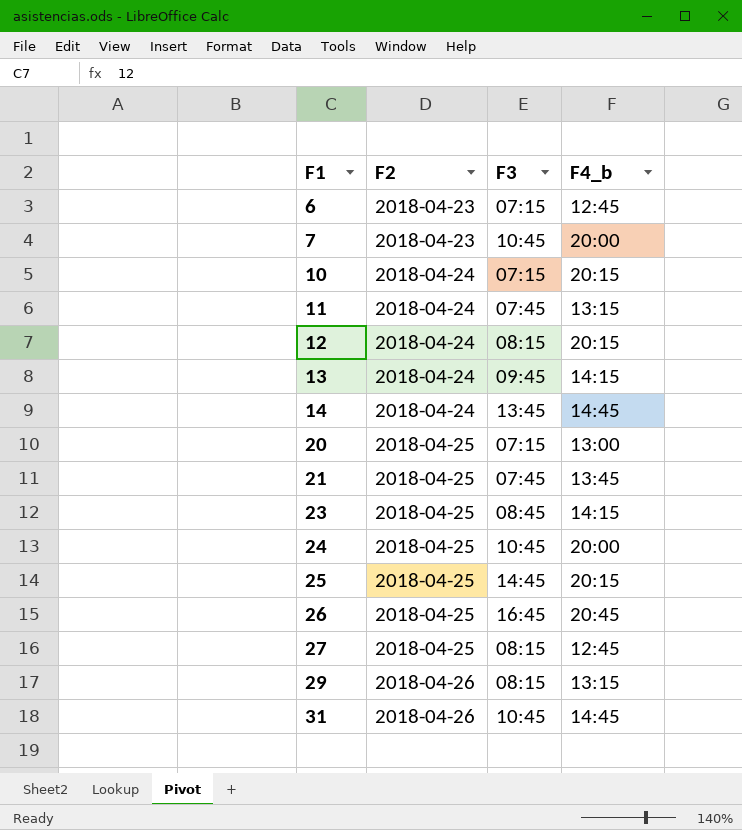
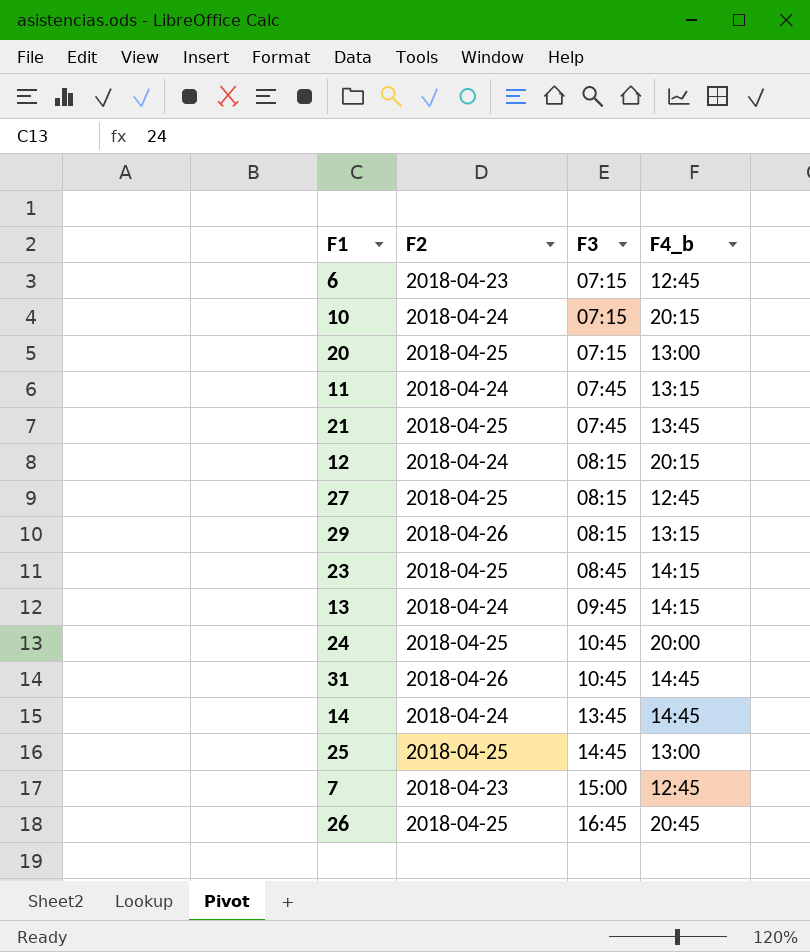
row order: F1 ascending -> F3 ascending
25 | F4_b: 20:15 -> 13:00
7 | F3: 10:45 -> 15:00
7 | F4_b: 20:00 -> 12:45

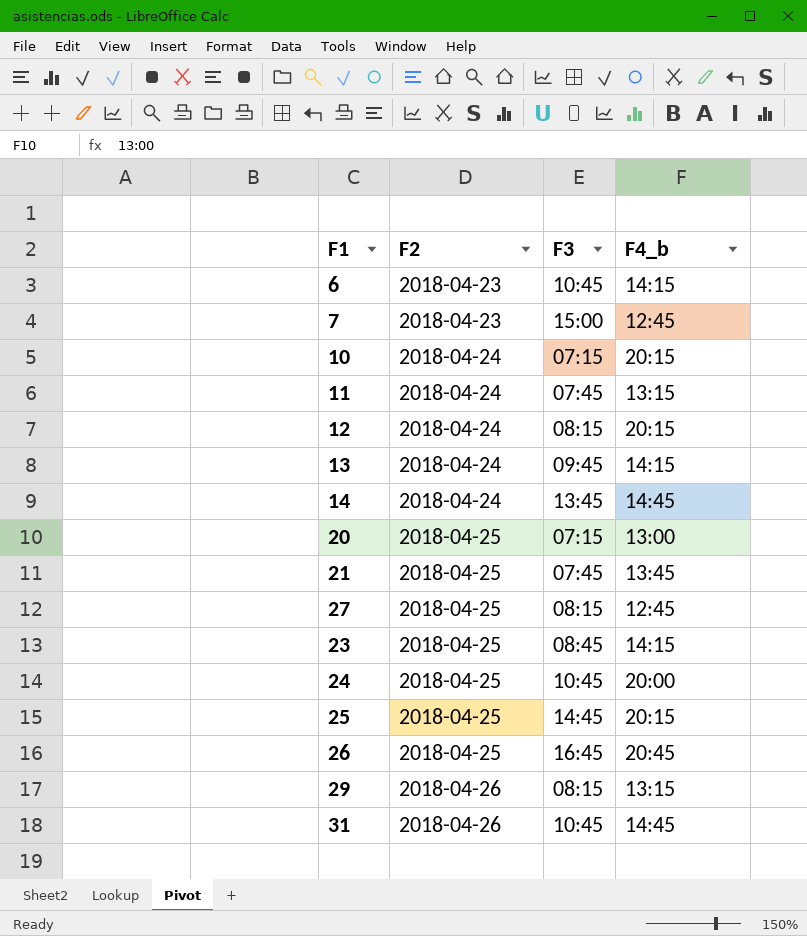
row order: F3 ascending -> F2 ascending
6 | F3: 07:15 -> 10:45
6 | F4_b: 12:45 -> 14:15
25 | F4_b: 13:00 -> 20:15

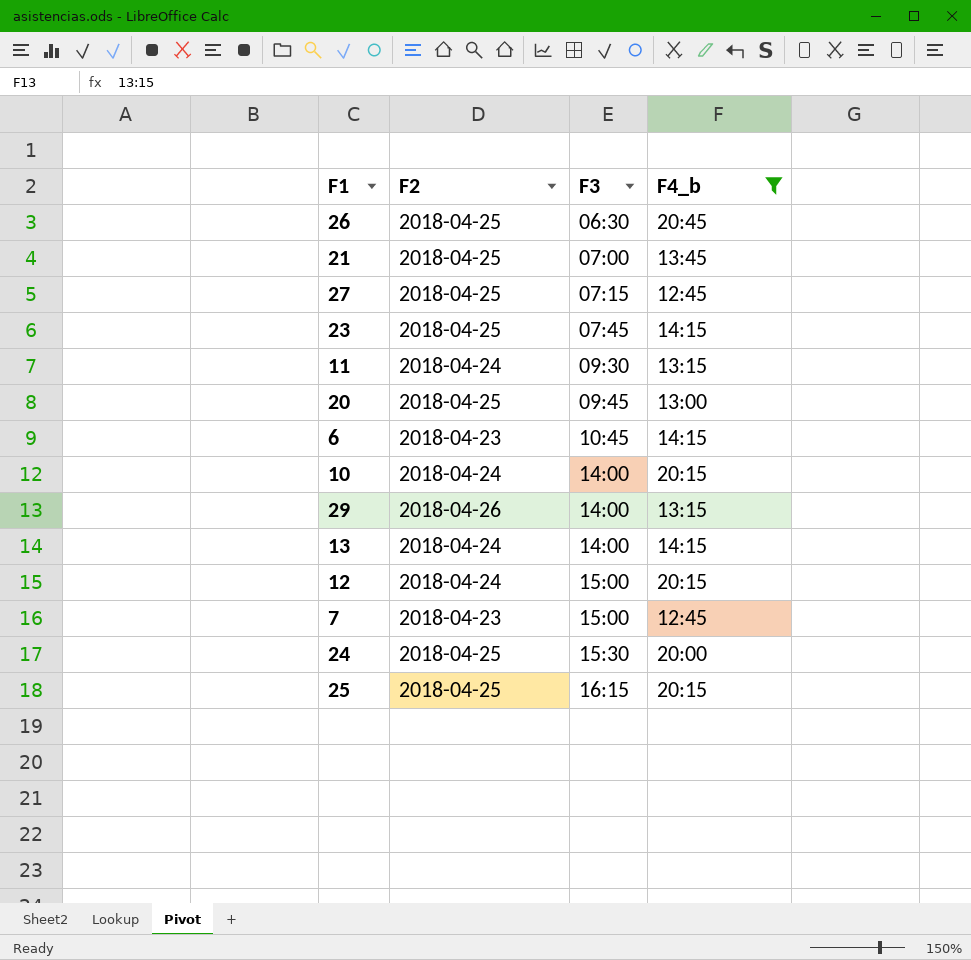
filter: none -> F4_b != 14:45
row order: F2 ascending -> F3 ascending
26 | F3: 16:45 -> 06:30
21 | F3: 07:45 -> 07:00
27 | F3: 08:15 -> 07:15
23 | F3: 08:45 -> 07:45
11 | F3: 07:45 -> 09:30
20 | F3: 07:15 -> 09:45
10 | F3: 07:15 -> 14:00
29 | F3: 08:15 -> 14:00
13 | F3: 09:45 -> 14:00
12 | F3: 08:15 -> 15:00
24 | F3: 10:45 -> 15:30
25 | F3: 14:45 -> 16:15

